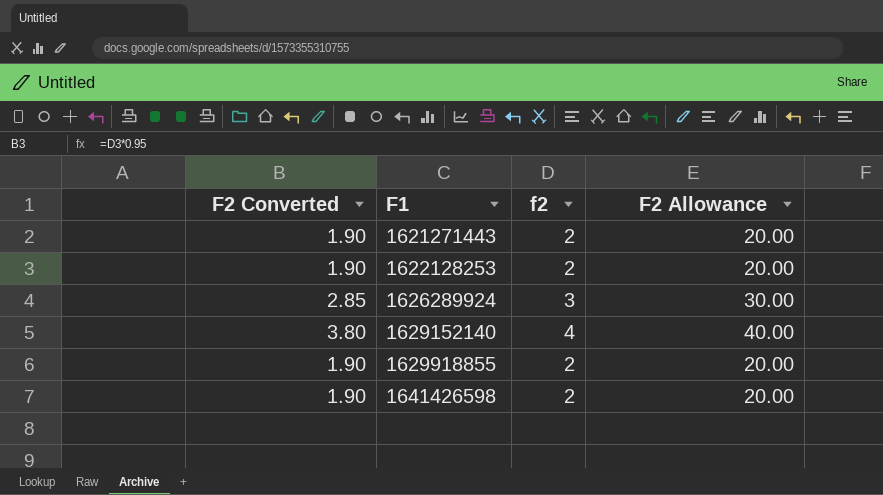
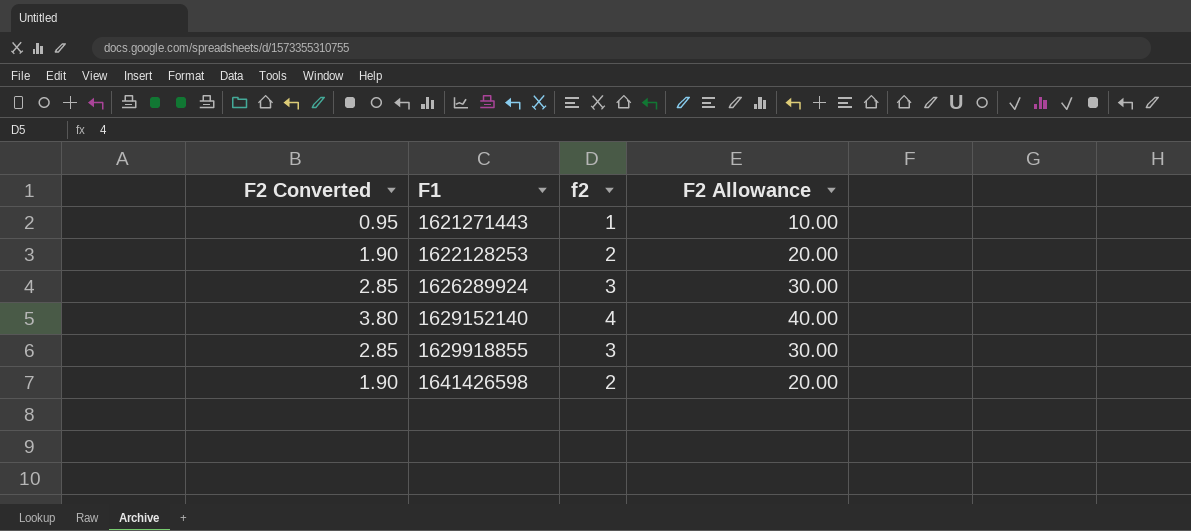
1621271443 | F2 Converted: 1.90 -> 0.95
1621271443 | f2: 2 -> 1
1621271443 | F2 Allowance: 20.00 -> 10.00
1629918855 | F2 Converted: 1.90 -> 2.85
1629918855 | f2: 2 -> 3
1629918855 | F2 Allowance: 20.00 -> 30.00

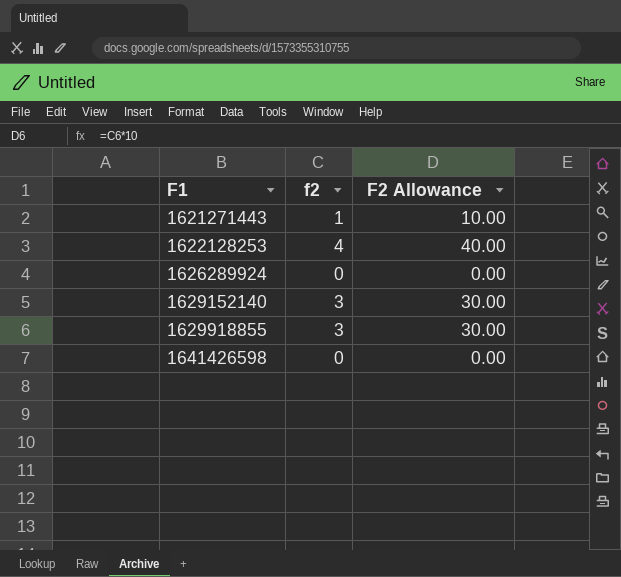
column F2 Converted | formula: [f2] * 0.95 -> none
1622128253 | f2: 2 -> 4
1622128253 | F2 Allowance: 20.00 -> 40.00
1626289924 | f2: 3 -> 0
1626289924 | F2 Allowance: 30.00 -> 0.00
1629152140 | f2: 4 -> 3
1629152140 | F2 Allowance: 40.00 -> 30.00
1641426598 | f2: 2 -> 0
1641426598 | F2 Allowance: 20.00 -> 0.00

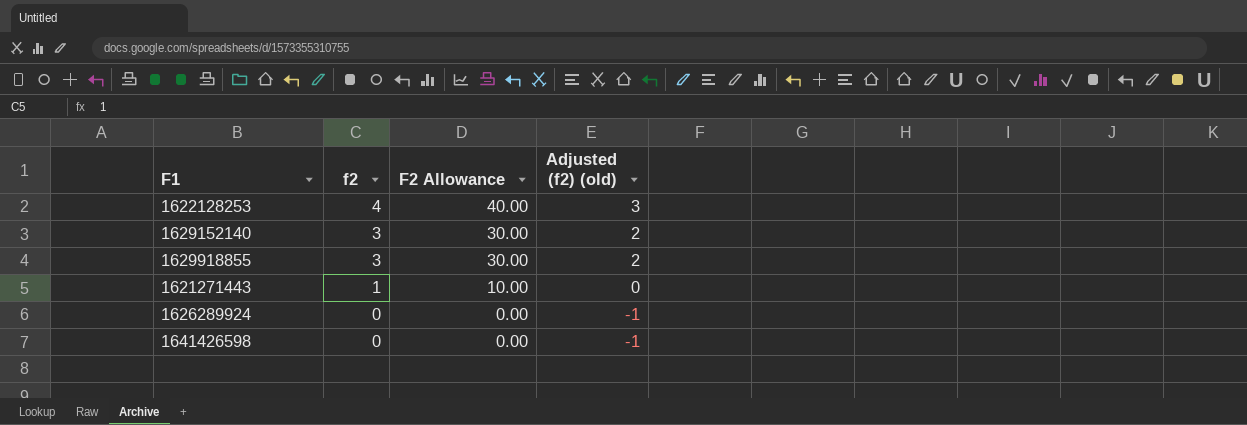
row order: F1 ascending -> f2 descending
column Adjusted (f2) (old) | formula: none -> [f2] - 1

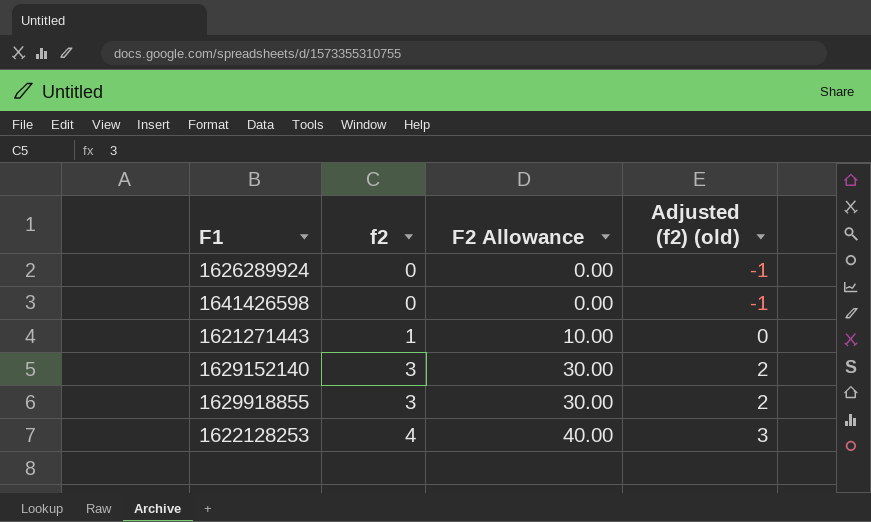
row order: f2 descending -> f2 ascending

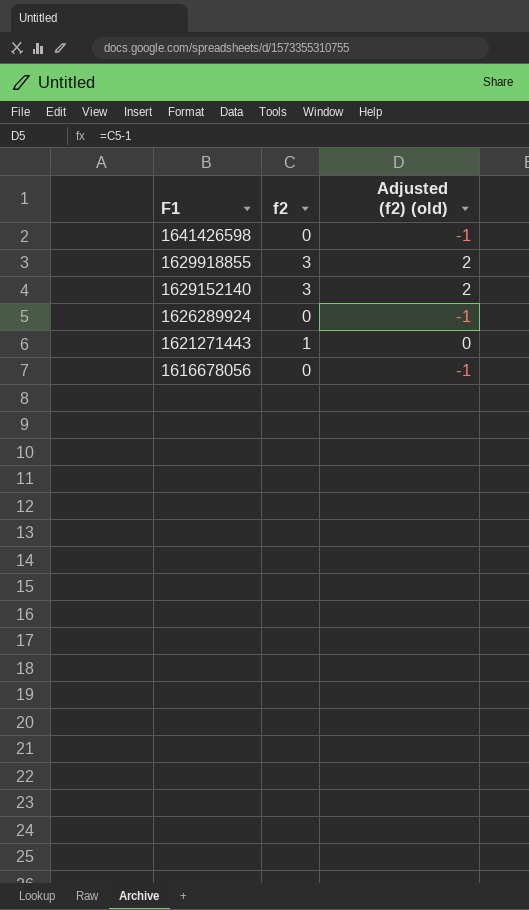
row order: f2 ascending -> F1 descending
column F2 Allowance | formula: [f2] * 10 -> none
row 1622128253: 4 | 40.00 | 3 -> none
row 1616678056: none -> 0 | -1

